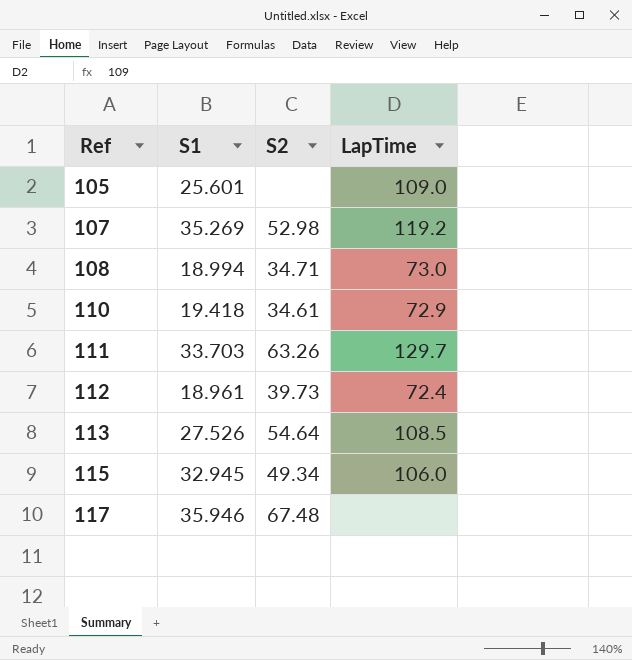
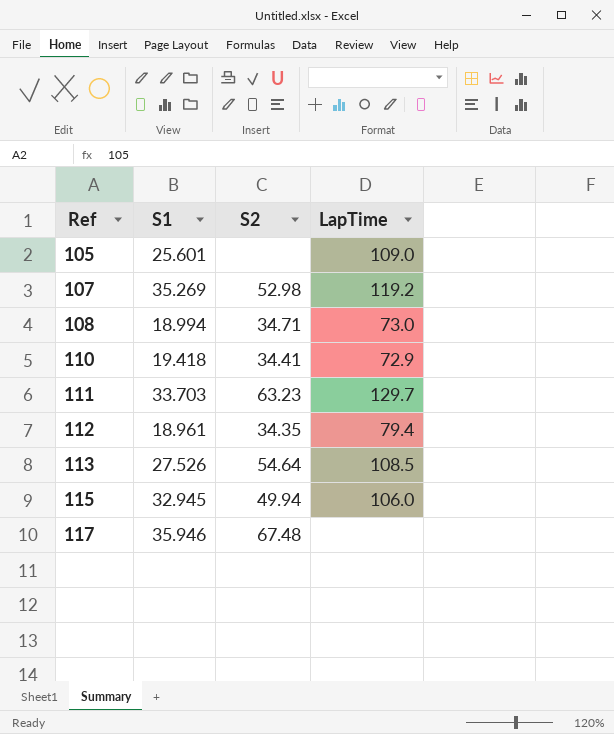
110 | S2: 34.61 -> 34.41
111 | S2: 63.26 -> 63.23
112 | S2: 39.73 -> 34.35
112 | LapTime: 72.4 -> 79.4
115 | S2: 49.34 -> 49.94

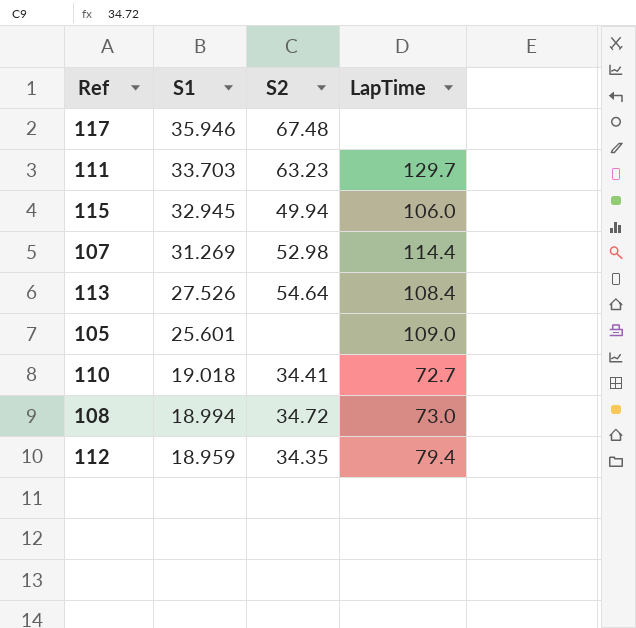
row order: Ref ascending -> S1 descending
107 | S1: 35.269 -> 31.269
107 | LapTime: 119.2 -> 114.4
113 | LapTime: 108.5 -> 108.4
110 | S1: 19.418 -> 19.018
110 | LapTime: 72.9 -> 72.7
108 | S2: 34.71 -> 34.72
112 | S1: 18.961 -> 18.959

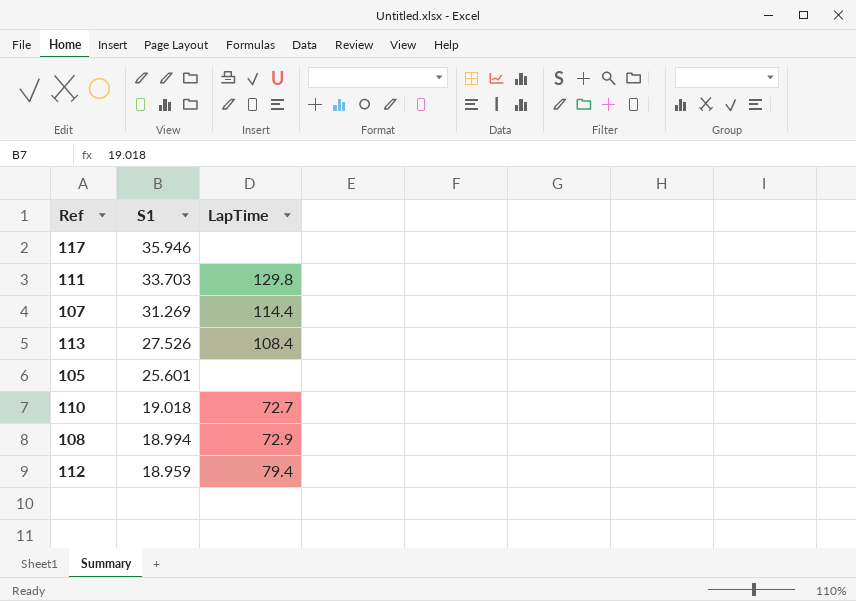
column S2 | position: 3 -> none
row 115: 32.945 | 49.94 | 106.0 -> none
111 | LapTime: 129.7 -> 129.8
105 | LapTime: 109.0 -> none
108 | LapTime: 73.0 -> 72.9

